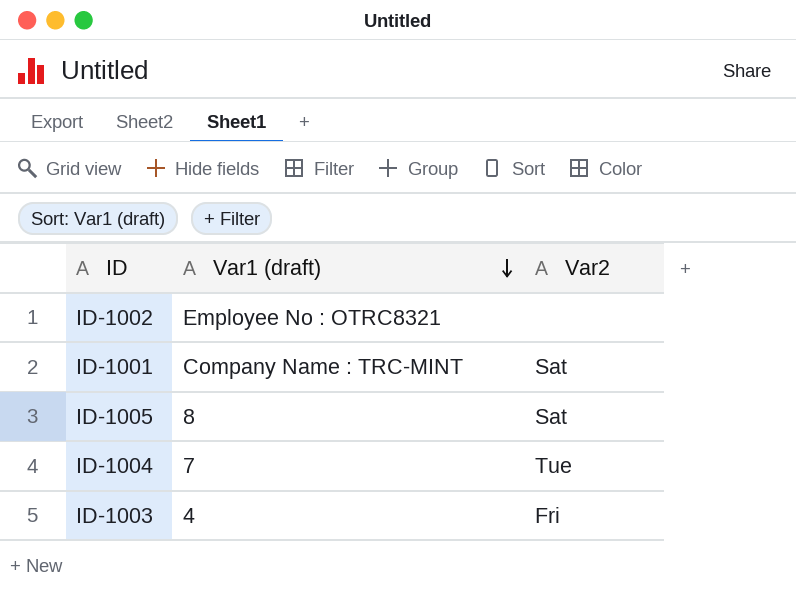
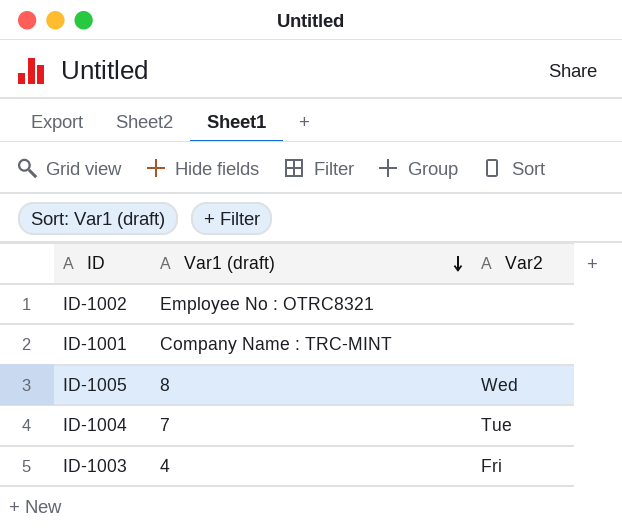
ID-1001 | Var2: Sat -> none
ID-1005 | Var2: Sat -> Wed

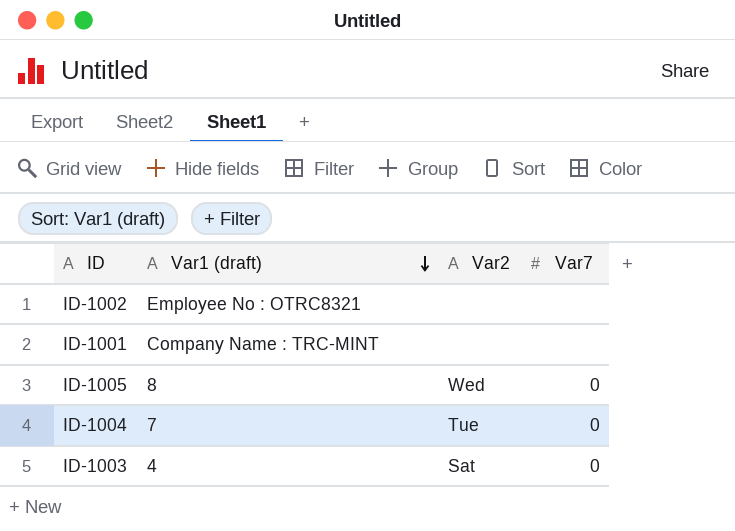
column Var7 | position: none -> 4
ID-1003 | Var2: Fri -> Sat

